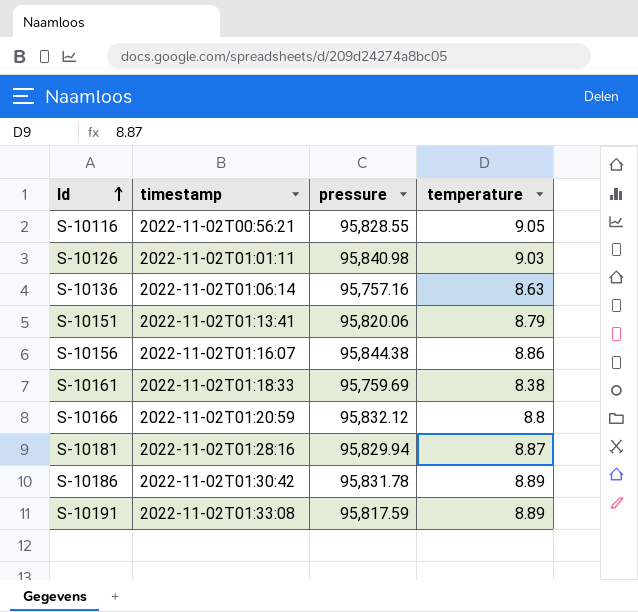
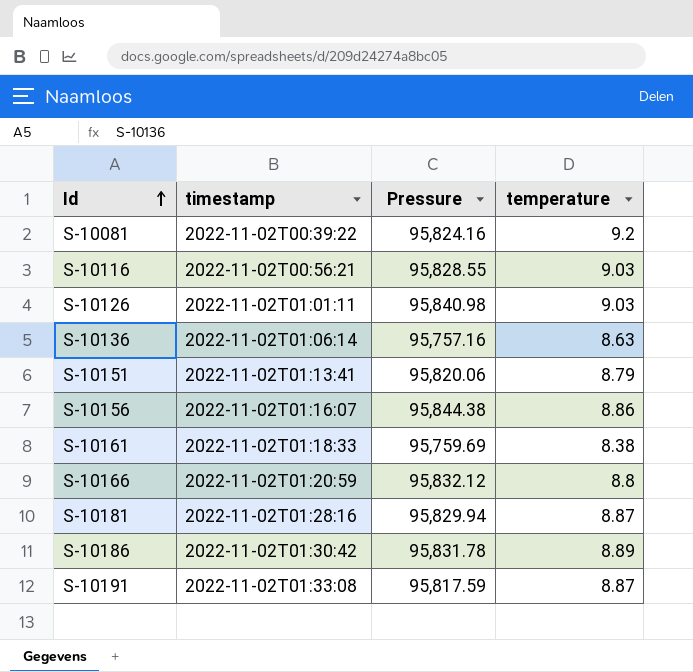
column name: pressure -> Pressure
row S-10081: none -> 2022-11-02T00:39:22 | 95,824.16 | 9.2
S-10116 | temperature: 9.05 -> 9.03
S-10191 | temperature: 8.89 -> 8.87

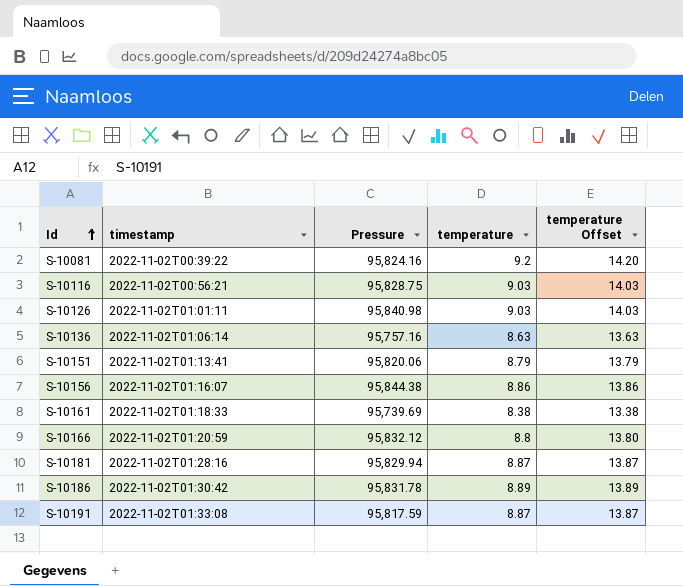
column temperature Offset | formula: none -> [temperature] + 5
S-10116 | Pressure: 95,828.55 -> 95,828.75
S-10161 | Pressure: 95,759.69 -> 95,739.69

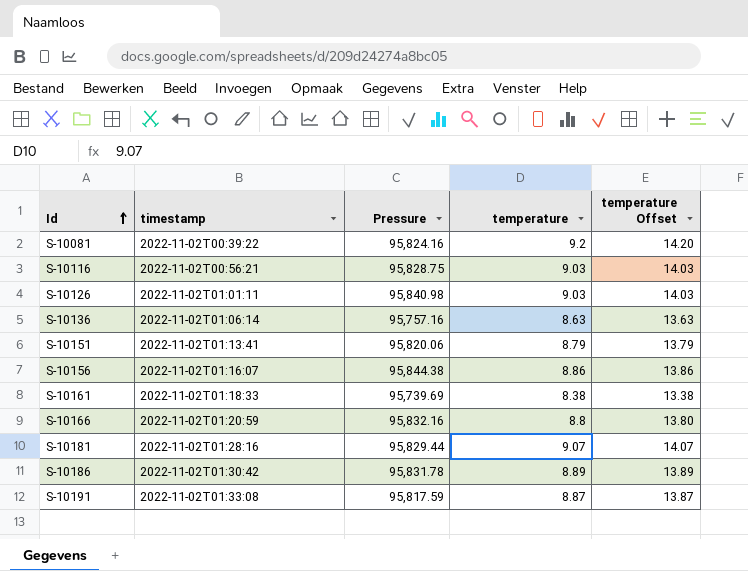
S-10166 | Pressure: 95,832.12 -> 95,832.16
S-10181 | Pressure: 95,829.94 -> 95,829.44
S-10181 | temperature: 8.87 -> 9.07
S-10181 | temperature Offset: 13.87 -> 14.07

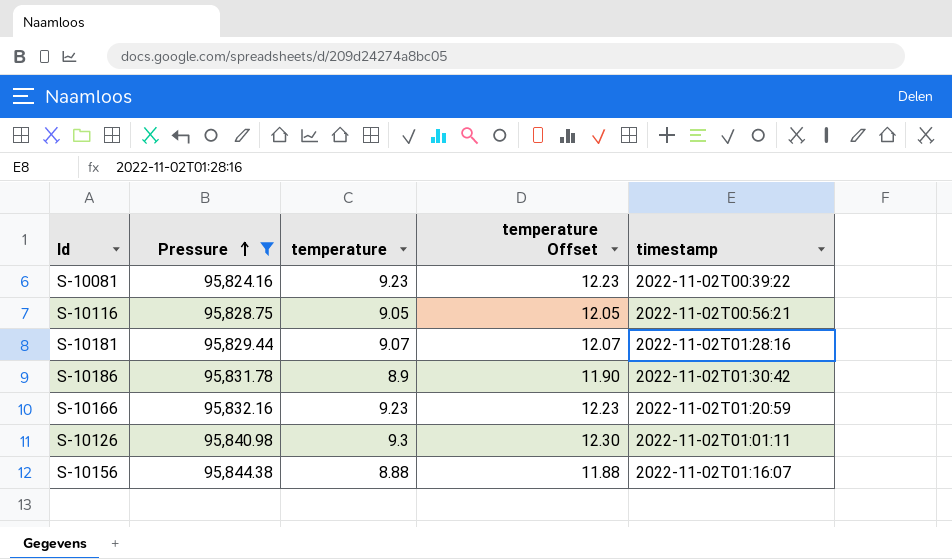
filter: none -> Pressure >= 95,824.16
row order: Id ascending -> Pressure ascending
column temperature Offset | formula: [temperature] + 5 -> [temperature] + 3
column timestamp | position: 2 -> 5
S-10081 | temperature: 9.2 -> 9.23
S-10116 | temperature: 9.03 -> 9.05
S-10186 | temperature: 8.89 -> 8.9
S-10166 | temperature: 8.8 -> 9.23
S-10126 | temperature: 9.03 -> 9.3
S-10156 | temperature: 8.86 -> 8.88

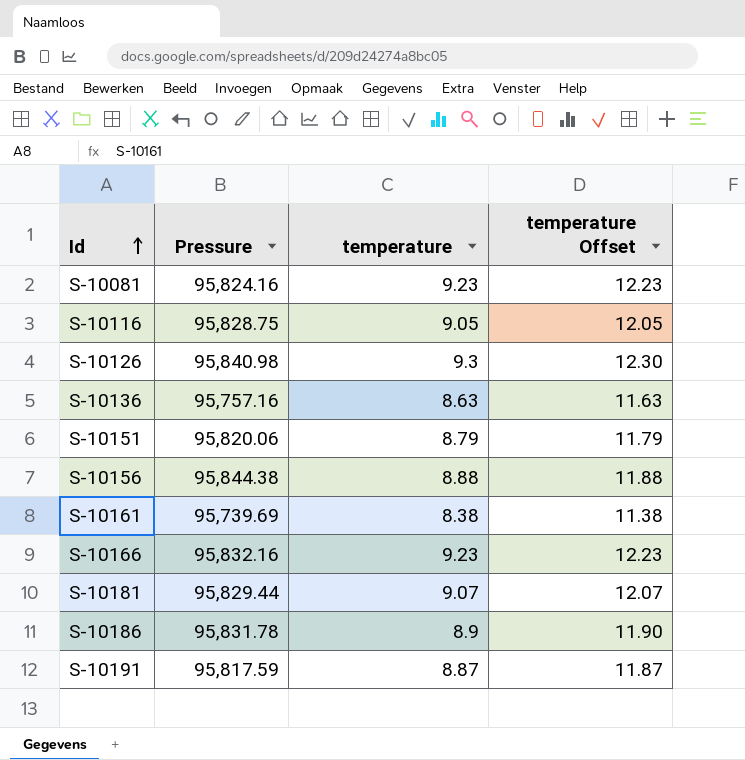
filter: Pressure >= 95,824.16 -> none
row order: Pressure ascending -> Id ascending
column timestamp | position: 5 -> none

